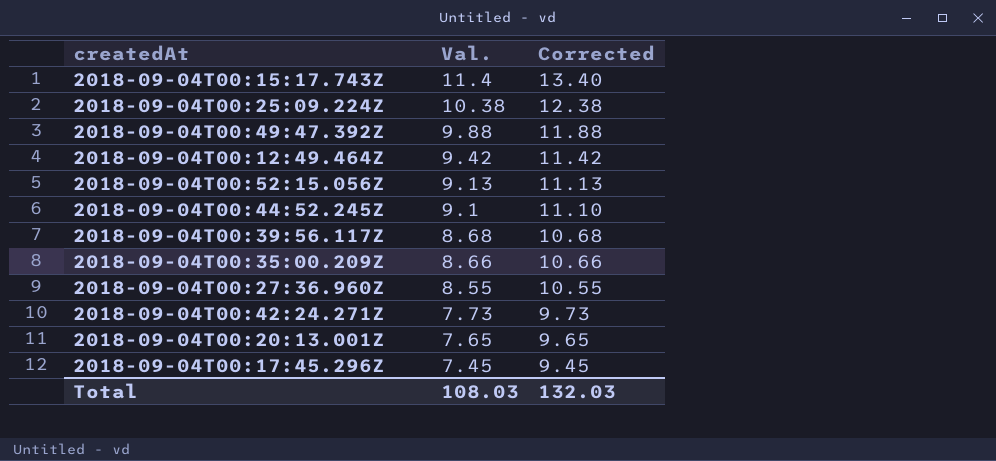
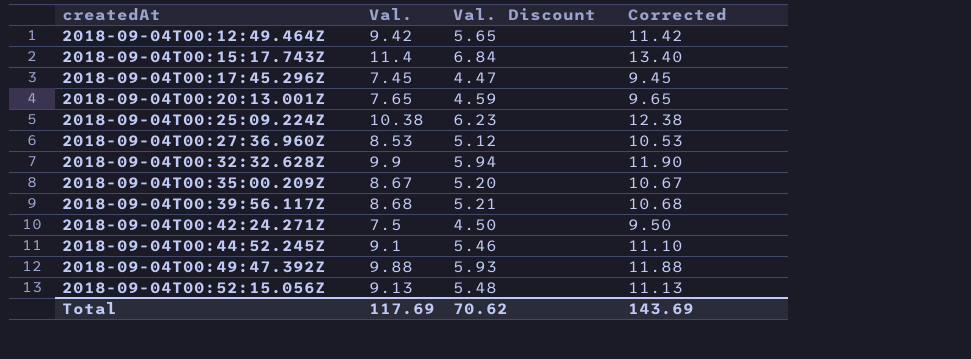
row order: Val. descending -> createdAt ascending
column Val. Discount | formula: none -> [Val.] * 0.6
2018-09-04T00:27:36.960Z | Val.: 8.55 -> 8.53
2018-09-04T00:27:36.960Z | Corrected: 10.55 -> 10.53
row 2018-09-04T00:32:32.628Z: none -> 9.9 | 5.94 | 11.90
2018-09-04T00:35:00.209Z | Val.: 8.66 -> 8.67
2018-09-04T00:35:00.209Z | Corrected: 10.66 -> 10.67
2018-09-04T00:42:24.271Z | Val.: 7.73 -> 7.5
2018-09-04T00:42:24.271Z | Corrected: 9.73 -> 9.50
Total | Val.: 108.03 -> 117.69
Total | Corrected: 132.03 -> 143.69

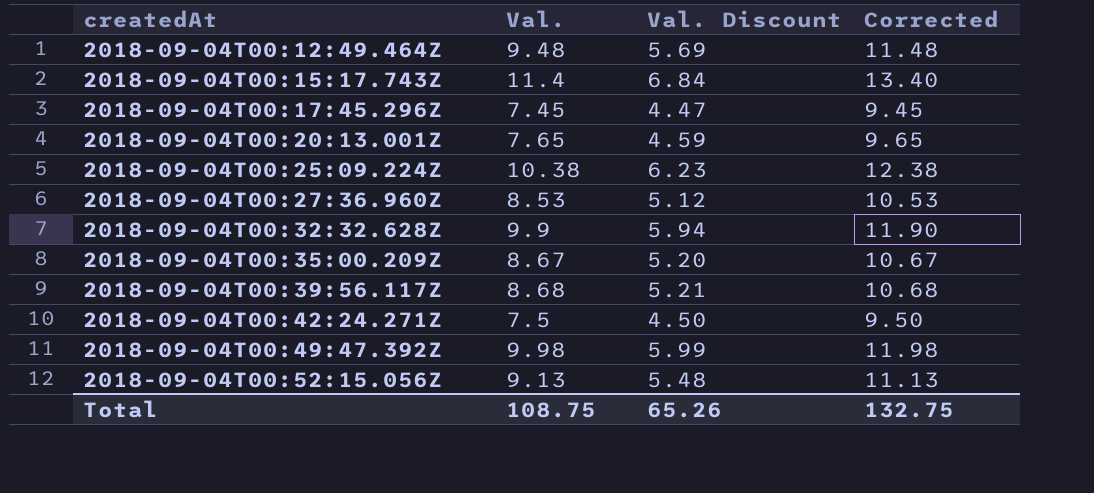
row 2018-09-04T00:44:52.245Z: 9.1 | 5.46 | 11.10 -> none
2018-09-04T00:12:49.464Z | Val.: 9.42 -> 9.48
2018-09-04T00:12:49.464Z | Val. Discount: 5.65 -> 5.69
2018-09-04T00:12:49.464Z | Corrected: 11.42 -> 11.48
2018-09-04T00:49:47.392Z | Val.: 9.88 -> 9.98
2018-09-04T00:49:47.392Z | Val. Discount: 5.93 -> 5.99
2018-09-04T00:49:47.392Z | Corrected: 11.88 -> 11.98
Total | Val.: 117.69 -> 108.75
Total | Val. Discount: 70.62 -> 65.26
Total | Corrected: 143.69 -> 132.75

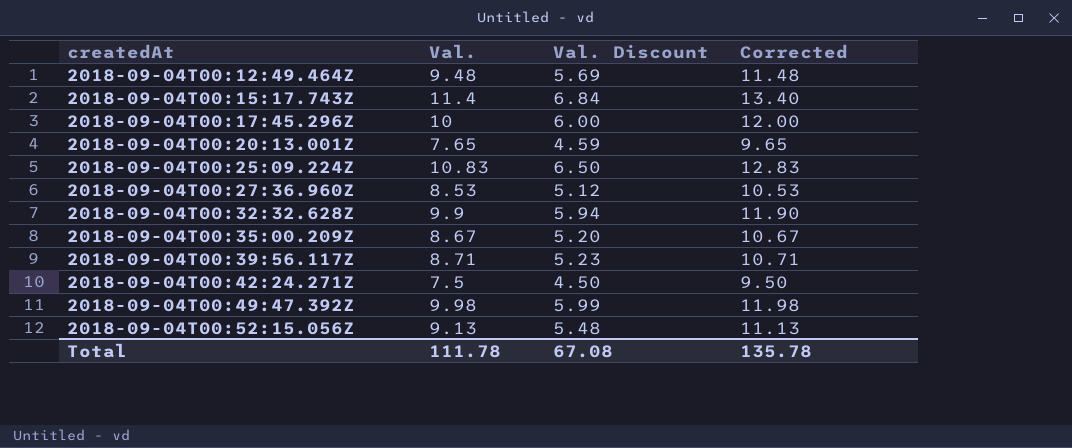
2018-09-04T00:17:45.296Z | Val.: 7.45 -> 10
2018-09-04T00:17:45.296Z | Val. Discount: 4.47 -> 6.00
2018-09-04T00:17:45.296Z | Corrected: 9.45 -> 12.00
2018-09-04T00:25:09.224Z | Val.: 10.38 -> 10.83
2018-09-04T00:25:09.224Z | Val. Discount: 6.23 -> 6.50
2018-09-04T00:25:09.224Z | Corrected: 12.38 -> 12.83
2018-09-04T00:39:56.117Z | Val.: 8.68 -> 8.71
2018-09-04T00:39:56.117Z | Val. Discount: 5.21 -> 5.23
2018-09-04T00:39:56.117Z | Corrected: 10.68 -> 10.71
Total | Val.: 108.75 -> 111.78
Total | Val. Discount: 65.26 -> 67.08
Total | Corrected: 132.75 -> 135.78

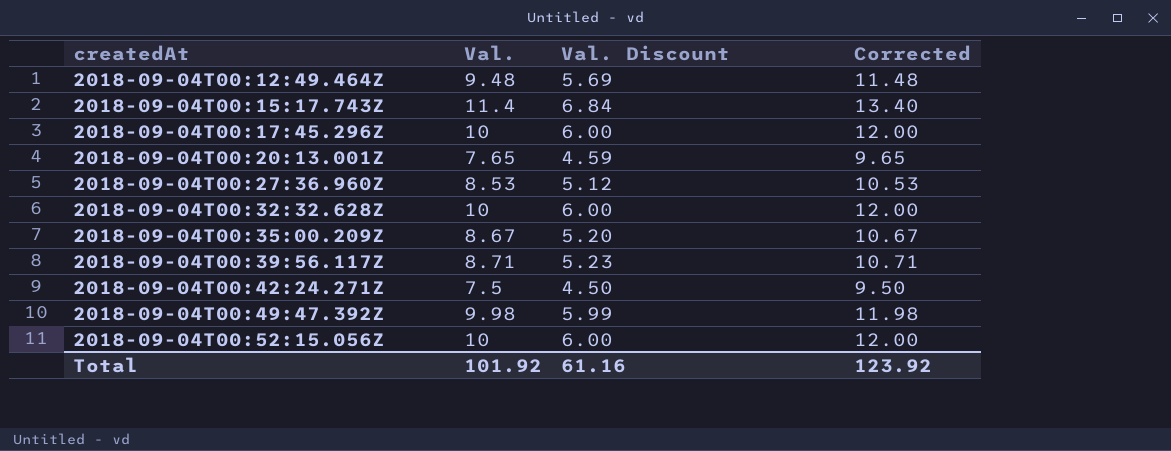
row 2018-09-04T00:25:09.224Z: 10.83 | 6.50 | 12.83 -> none
2018-09-04T00:32:32.628Z | Val.: 9.9 -> 10
2018-09-04T00:32:32.628Z | Val. Discount: 5.94 -> 6.00
2018-09-04T00:32:32.628Z | Corrected: 11.90 -> 12.00
2018-09-04T00:52:15.056Z | Val.: 9.13 -> 10
2018-09-04T00:52:15.056Z | Val. Discount: 5.48 -> 6.00
2018-09-04T00:52:15.056Z | Corrected: 11.13 -> 12.00
Total | Val.: 111.78 -> 101.92
Total | Val. Discount: 67.08 -> 61.16
Total | Corrected: 135.78 -> 123.92

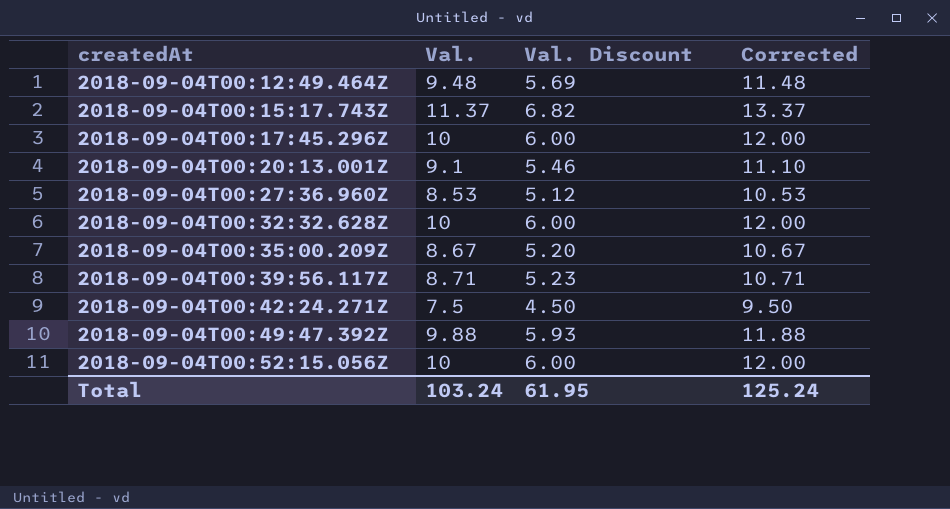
2018-09-04T00:15:17.743Z | Val.: 11.4 -> 11.37
2018-09-04T00:15:17.743Z | Val. Discount: 6.84 -> 6.82
2018-09-04T00:15:17.743Z | Corrected: 13.40 -> 13.37
2018-09-04T00:20:13.001Z | Val.: 7.65 -> 9.1
2018-09-04T00:20:13.001Z | Val. Discount: 4.59 -> 5.46
2018-09-04T00:20:13.001Z | Corrected: 9.65 -> 11.10
2018-09-04T00:49:47.392Z | Val.: 9.98 -> 9.88
2018-09-04T00:49:47.392Z | Val. Discount: 5.99 -> 5.93
2018-09-04T00:49:47.392Z | Corrected: 11.98 -> 11.88
Total | Val.: 101.92 -> 103.24
Total | Val. Discount: 61.16 -> 61.95
Total | Corrected: 123.92 -> 125.24

